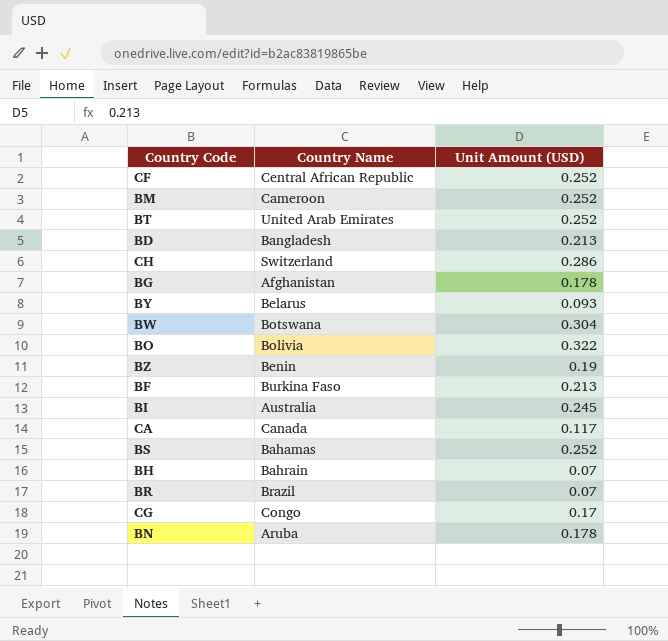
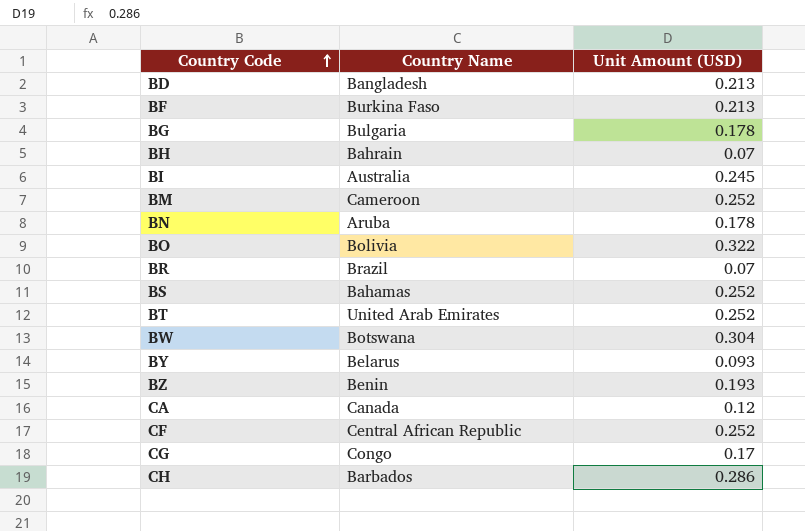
row order: none -> Country Code ascending
BG | Country Name: Afghanistan -> Bulgaria
BZ | Unit Amount (USD): 0.19 -> 0.193
CA | Unit Amount (USD): 0.117 -> 0.12
CH | Country Name: Switzerland -> Barbados

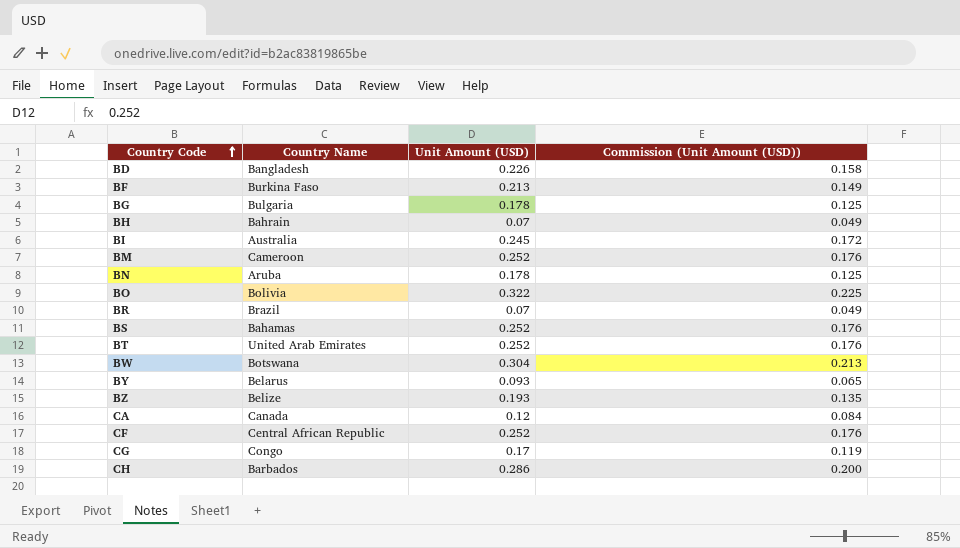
column Commission (Unit Amount (USD)) | formula: none -> [Unit Amount (USD)] * 0.7
BD | Unit Amount (USD): 0.213 -> 0.226
BZ | Country Name: Benin -> Belize

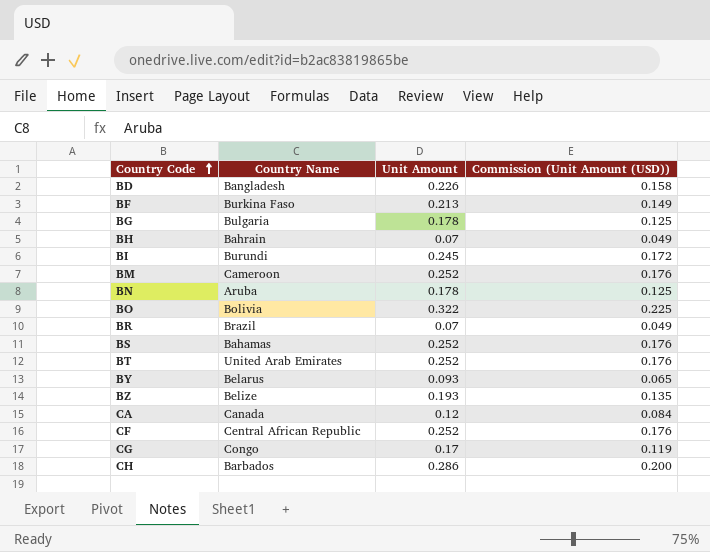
column name: Unit Amount (USD) -> Unit Amount
row BW: Botswana | 0.304 | 0.213 -> none
BI | Country Name: Australia -> Burundi

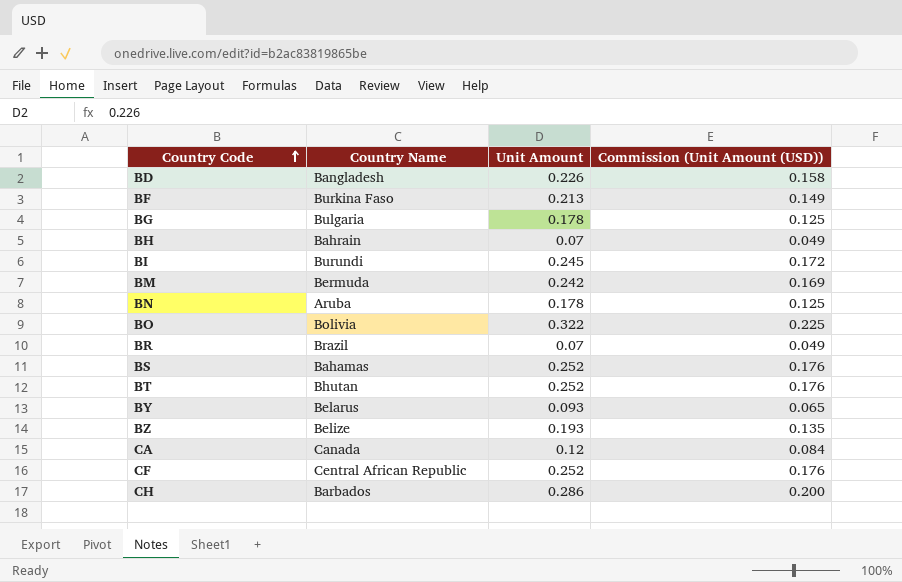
row CG: Congo | 0.17 | 0.119 -> none
BM | Country Name: Cameroon -> Bermuda
BM | Unit Amount: 0.252 -> 0.242
BM | Commission (Unit Amount (USD)): 0.176 -> 0.169
BT | Country Name: United Arab Emirates -> Bhutan

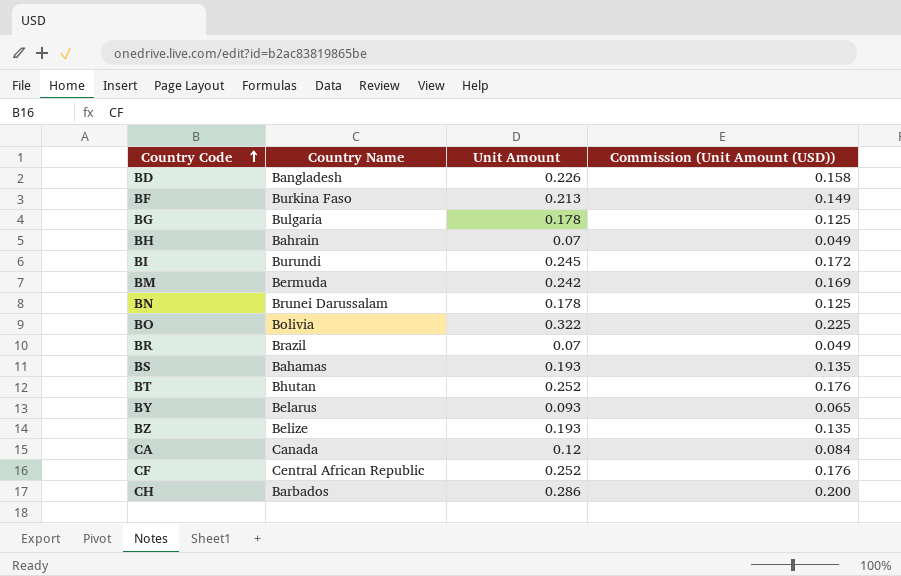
BN | Country Name: Aruba -> Brunei Darussalam
BS | Unit Amount: 0.252 -> 0.193
BS | Commission (Unit Amount (USD)): 0.176 -> 0.135

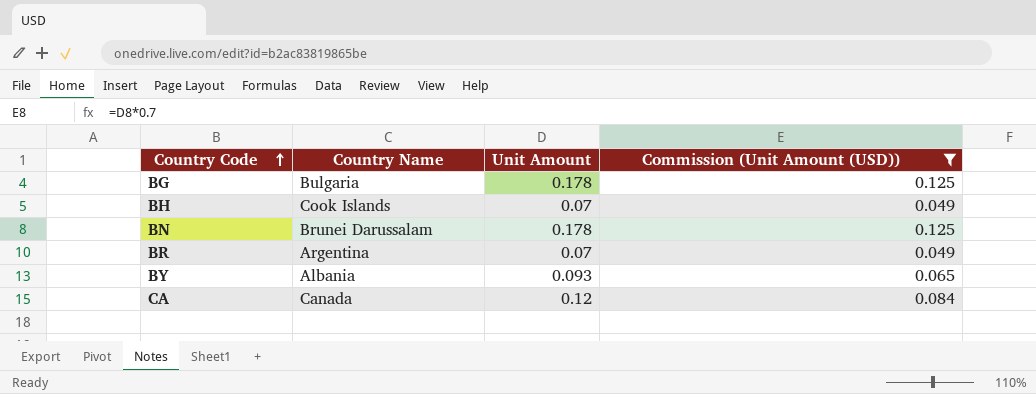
filter: none -> Commission (Unit Amount (USD)) <= 0.125
BH | Country Name: Bahrain -> Cook Islands
BR | Country Name: Brazil -> Argentina
BY | Country Name: Belarus -> Albania

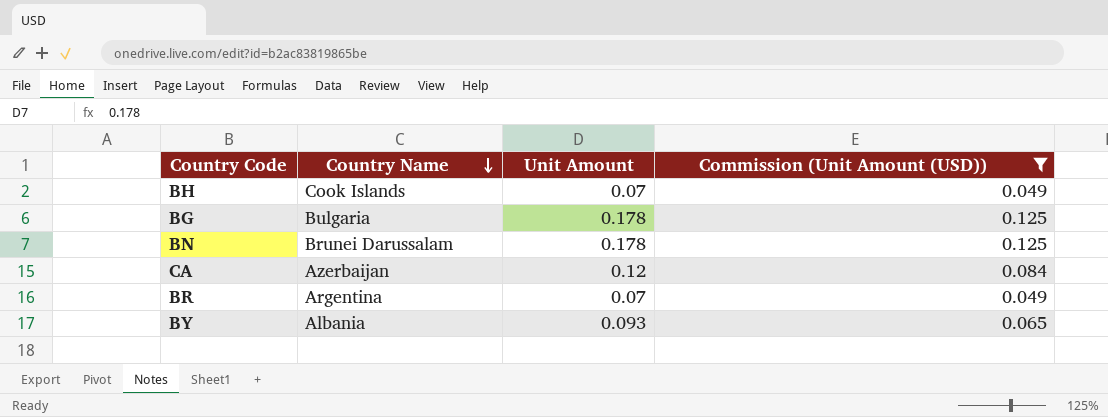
row order: Country Code ascending -> Country Name descending
CA | Country Name: Canada -> Azerbaijan

